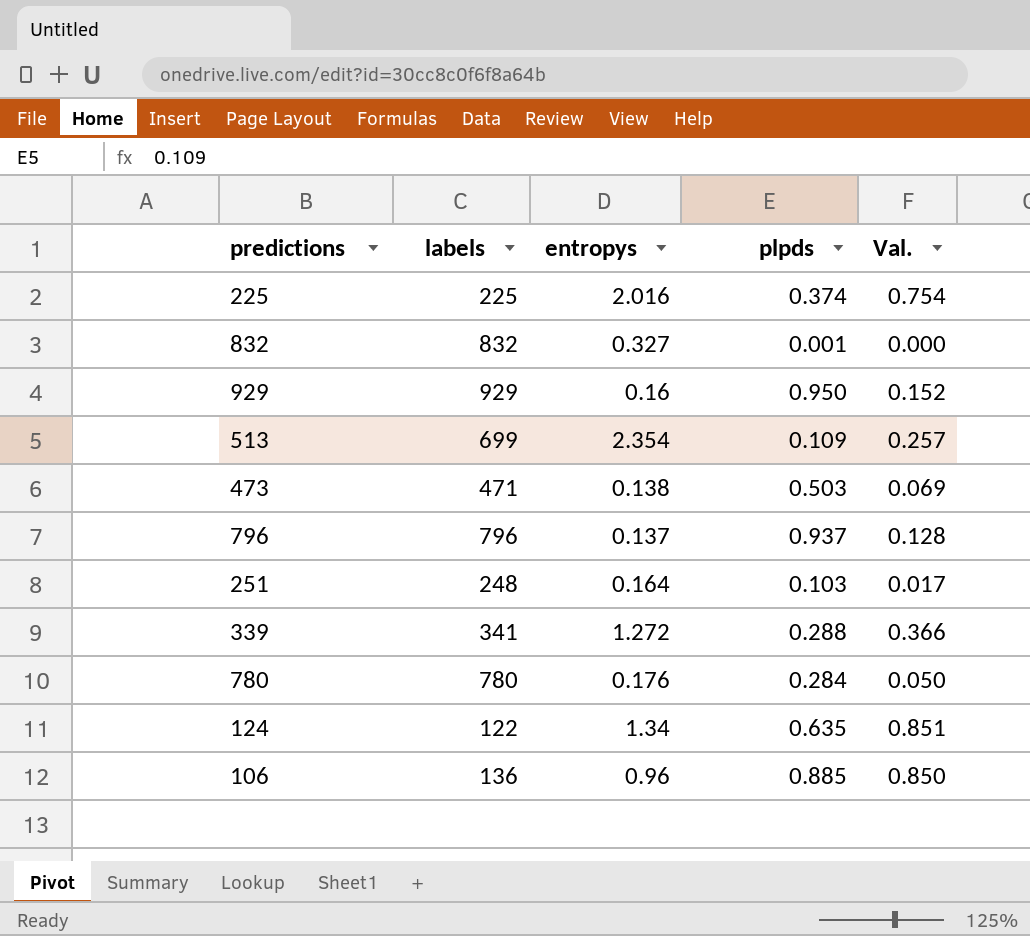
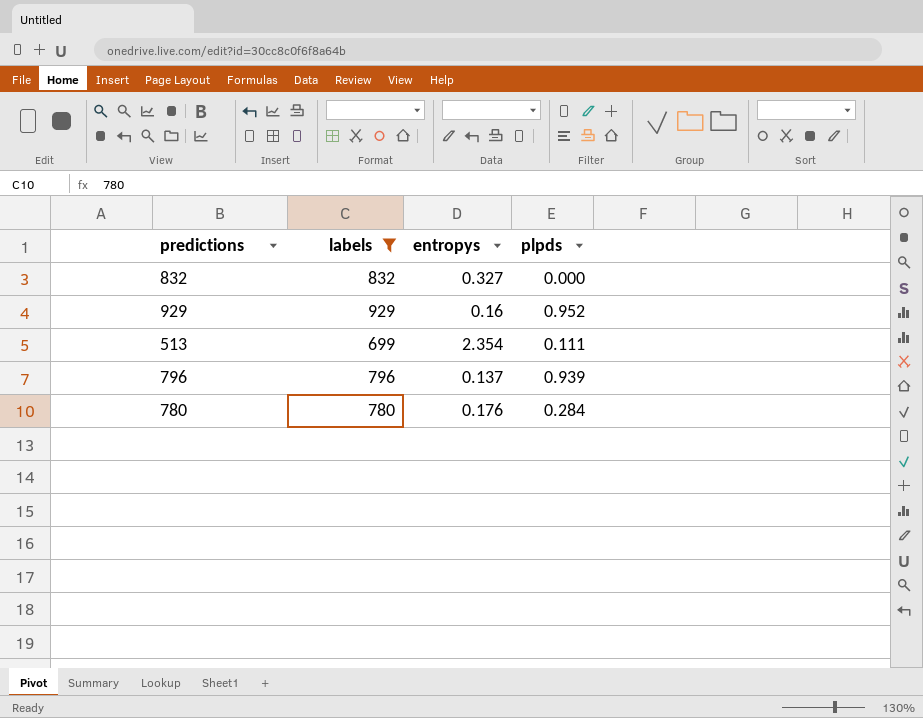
filter: none -> labels >= 699
column Val. | formula: [entropys] * [plpds] -> none
832 | plpds: 0.001 -> 0.000
929 | plpds: 0.950 -> 0.952
513 | plpds: 0.109 -> 0.111
796 | plpds: 0.937 -> 0.939

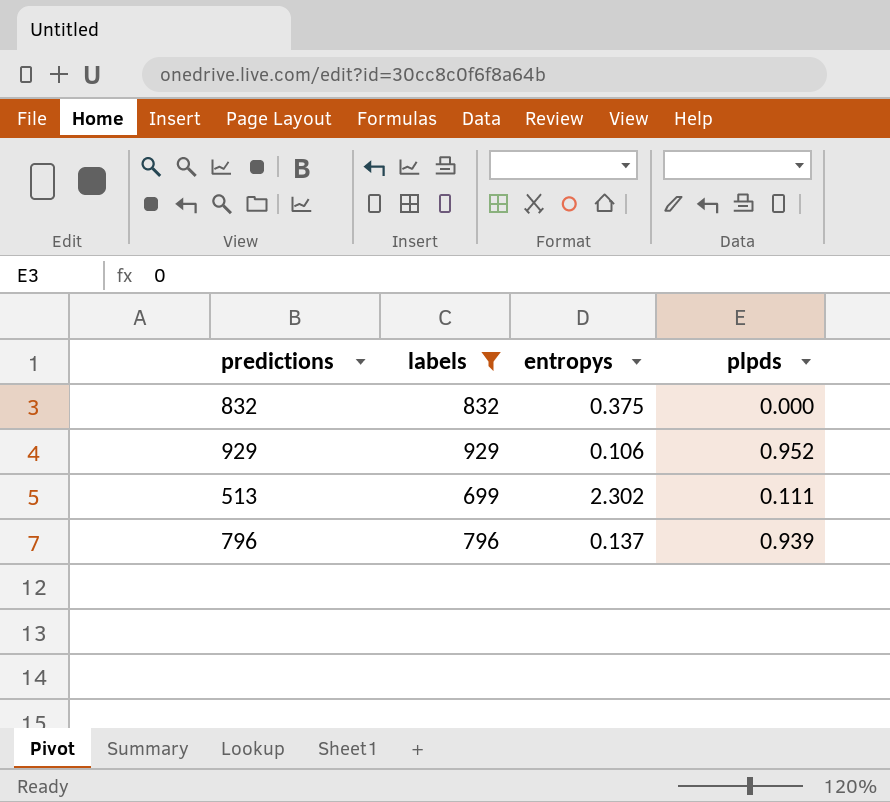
row 780: 780 | 0.176 | 0.284 -> none
832 | entropys: 0.327 -> 0.375
929 | entropys: 0.16 -> 0.106
513 | entropys: 2.354 -> 2.302

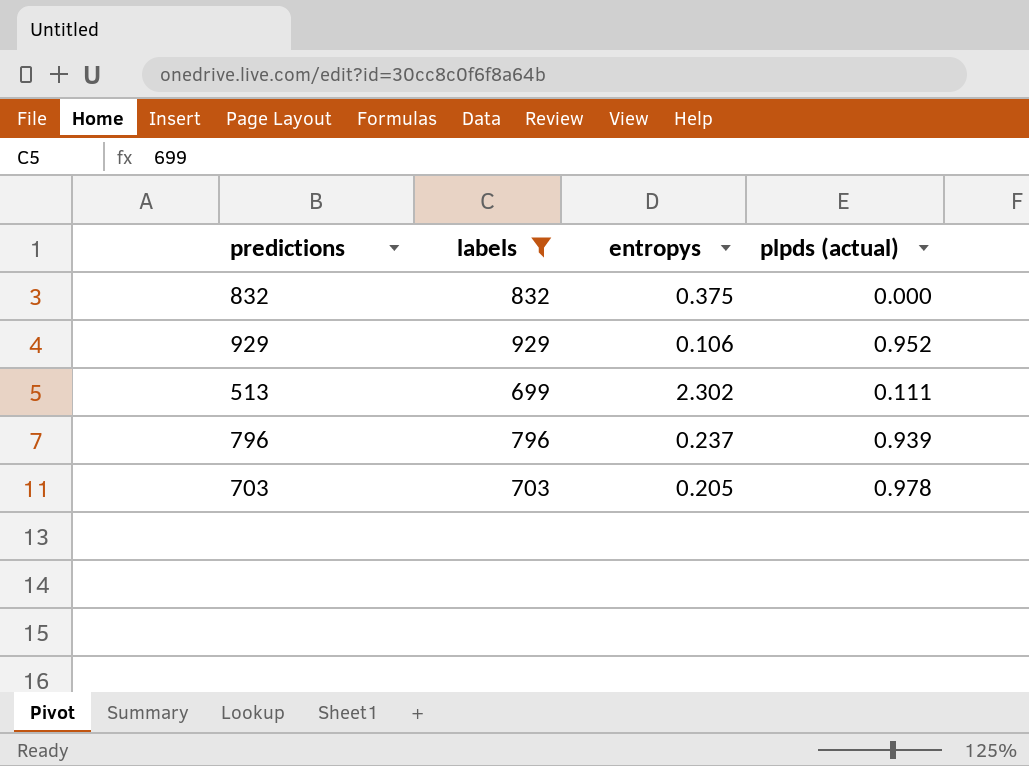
column name: plpds -> plpds (actual)
796 | entropys: 0.137 -> 0.237
row 703: none -> 703 | 0.205 | 0.978

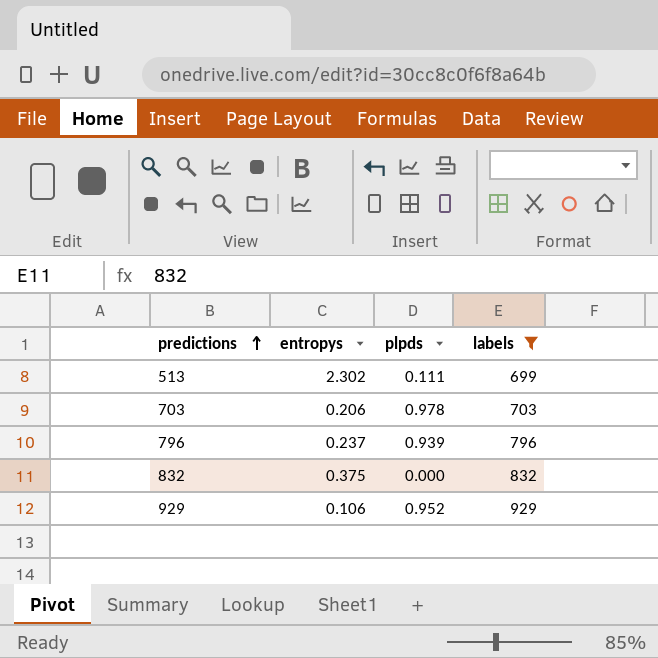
row order: none -> predictions ascending
column name: plpds (actual) -> plpds
column labels | position: 2 -> 4
703 | entropys: 0.205 -> 0.206

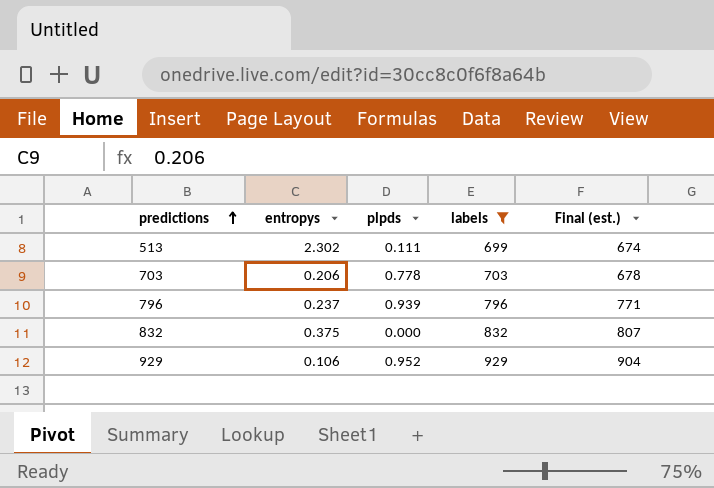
column Final (est.) | formula: none -> [labels] - 25
703 | plpds: 0.978 -> 0.778

